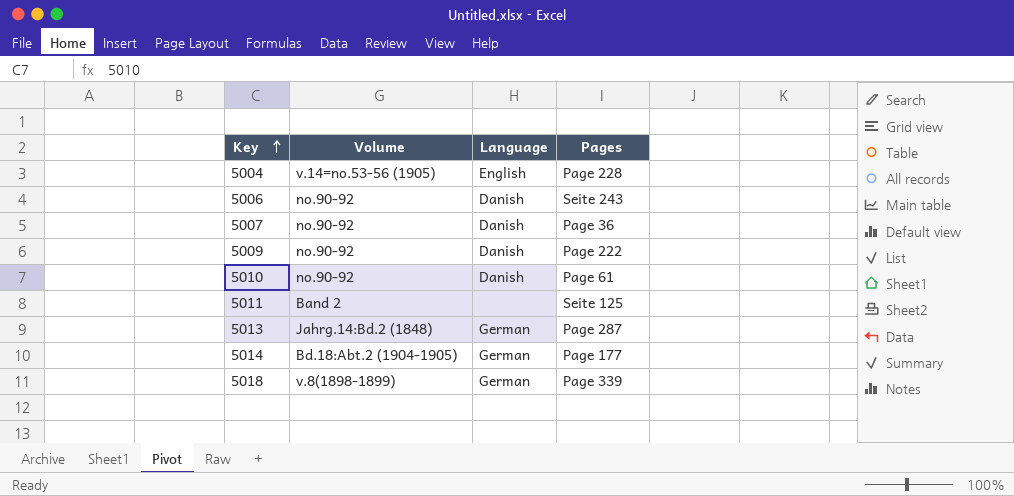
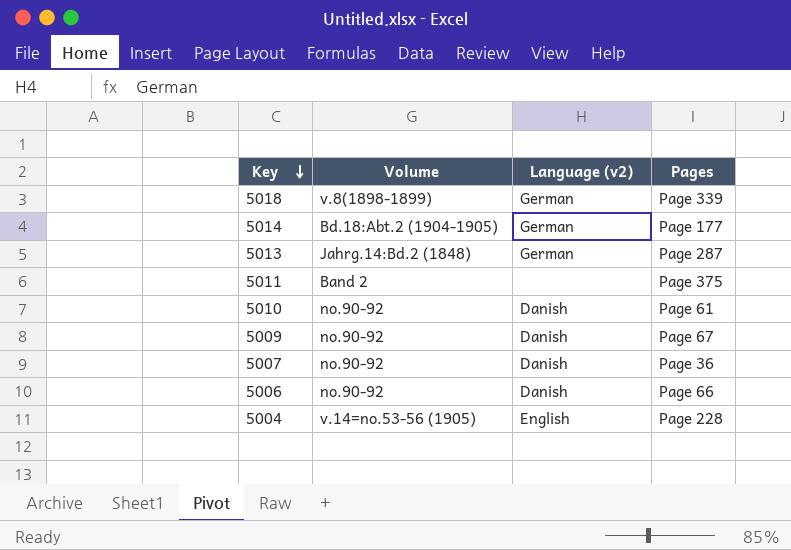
row order: Key ascending -> Key descending
column name: Language -> Language (v2)
5011 | Pages: Seite 125 -> Page 375
5009 | Pages: Page 222 -> Page 67
5006 | Pages: Seite 243 -> Page 66

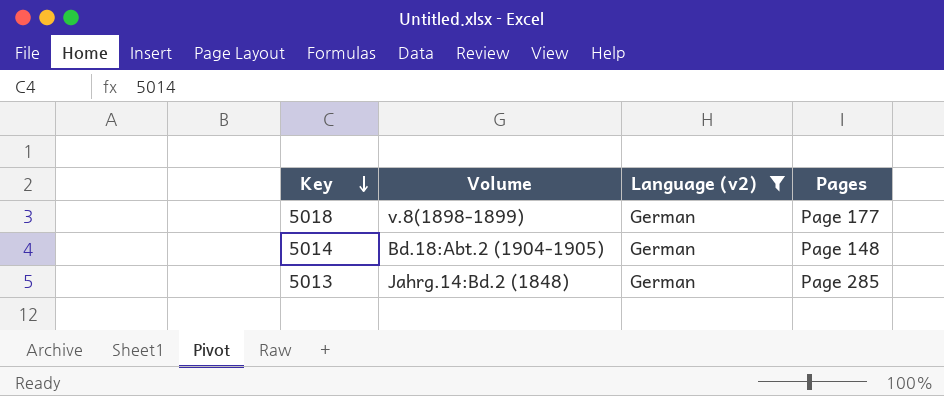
filter: none -> Language (v2) = German
5018 | Pages: Page 339 -> Page 177
5014 | Pages: Page 177 -> Page 148
5013 | Pages: Page 287 -> Page 285

